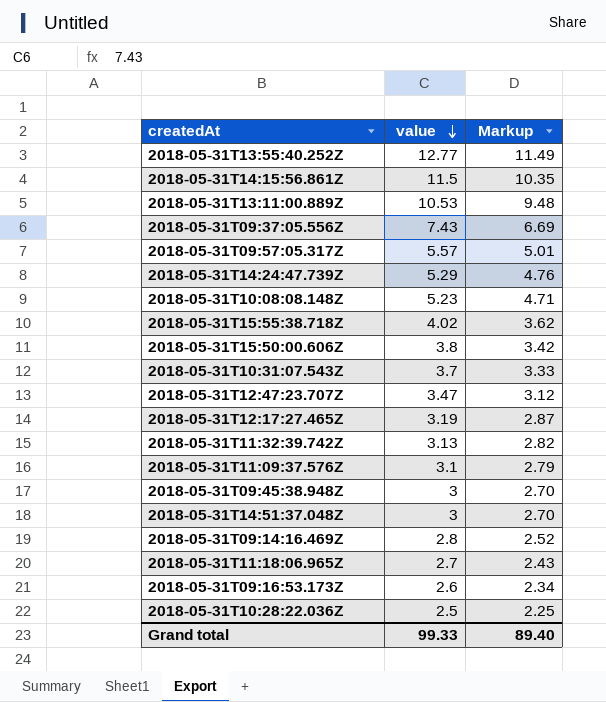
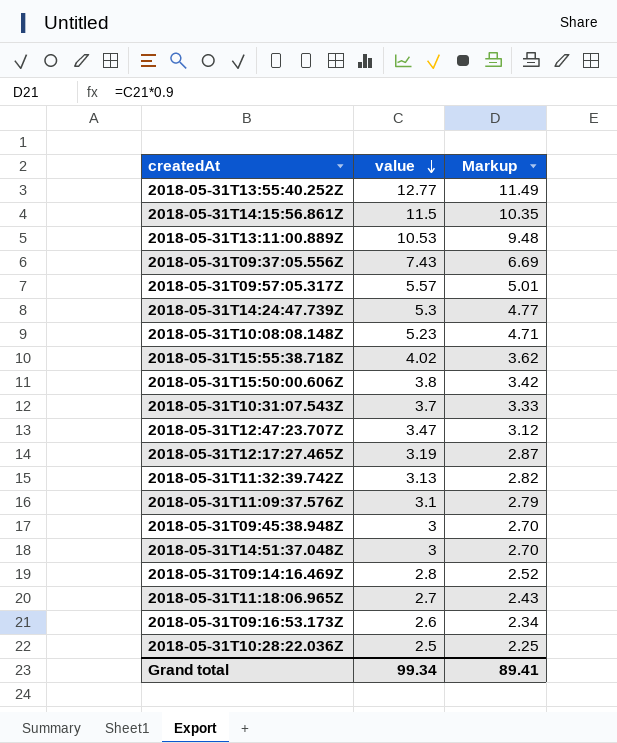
2018-05-31T14:24:47.739Z | value: 5.29 -> 5.3
2018-05-31T14:24:47.739Z | Markup: 4.76 -> 4.77
Grand total | value: 99.33 -> 99.34
Grand total | Markup: 89.40 -> 89.41

